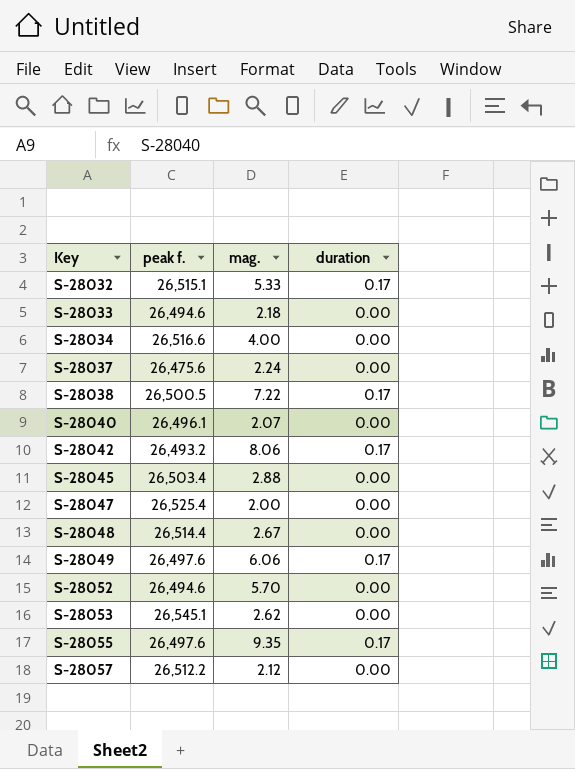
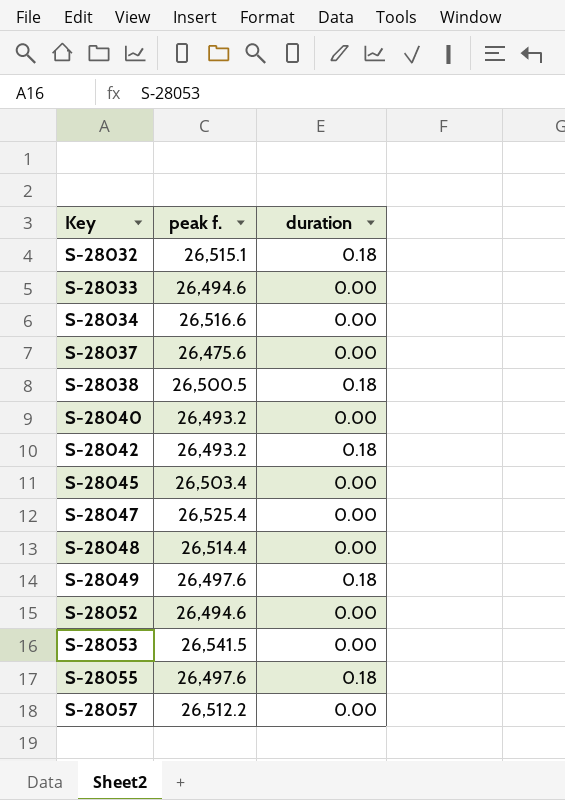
column mag. | position: 3 -> none
S-28032 | duration: 0.17 -> 0.18
S-28038 | duration: 0.17 -> 0.18
S-28040 | peak f.: 26,496.1 -> 26,493.2
S-28042 | duration: 0.17 -> 0.18
S-28049 | duration: 0.17 -> 0.18
S-28053 | peak f.: 26,545.1 -> 26,541.5
S-28055 | duration: 0.17 -> 0.18

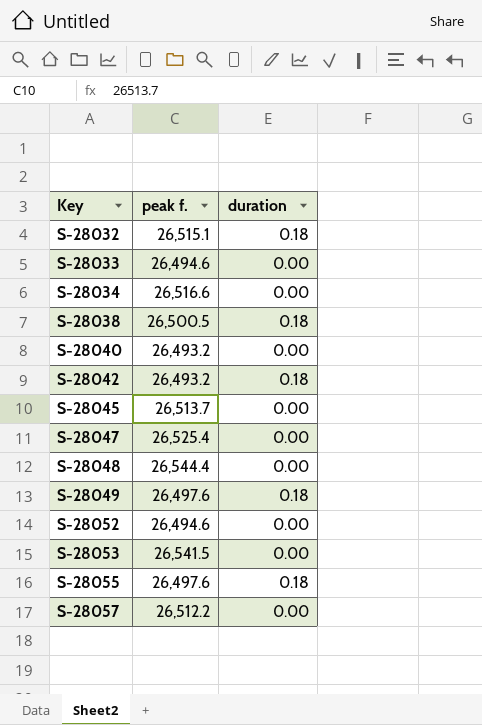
row S-28037: 26,475.6 | 0.00 -> none
S-28045 | peak f.: 26,503.4 -> 26,513.7
S-28048 | peak f.: 26,514.4 -> 26,544.4

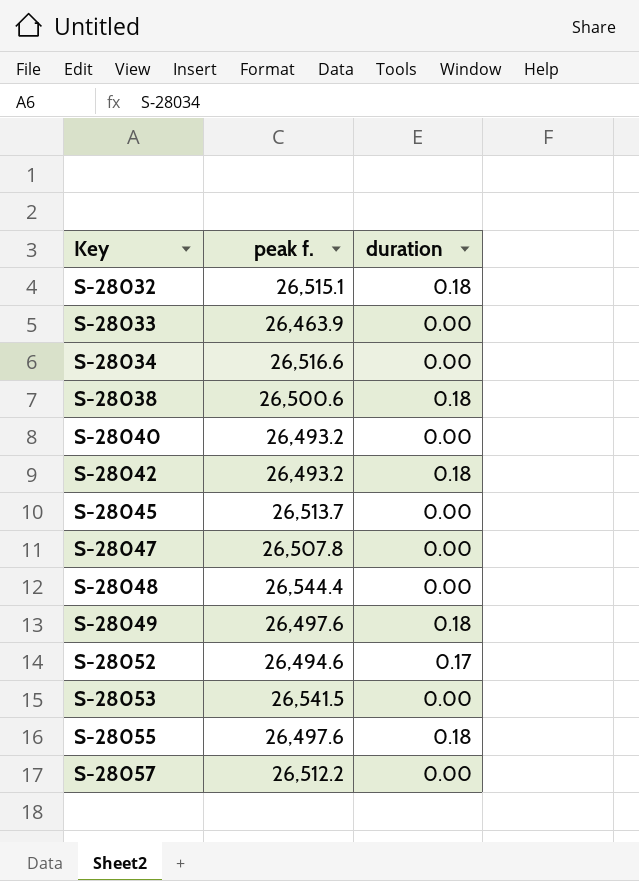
S-28033 | peak f.: 26,494.6 -> 26,463.9
S-28038 | peak f.: 26,500.5 -> 26,500.6
S-28047 | peak f.: 26,525.4 -> 26,507.8
S-28052 | duration: 0.00 -> 0.17

